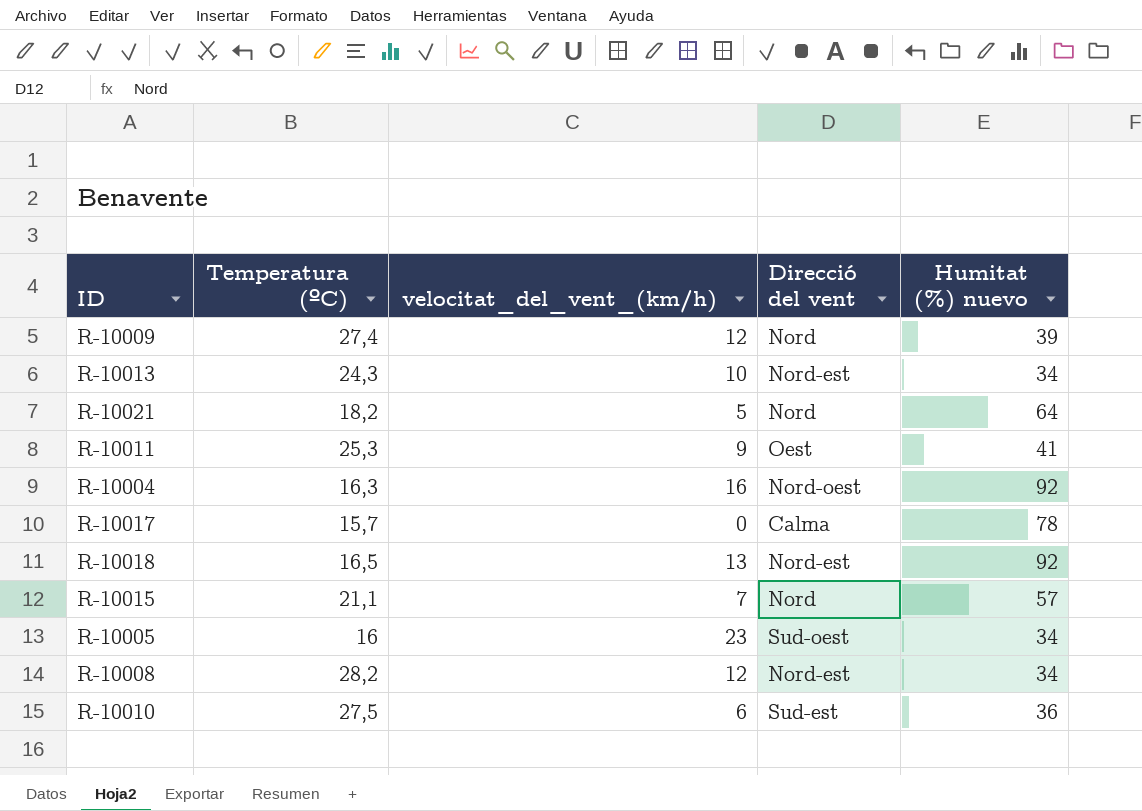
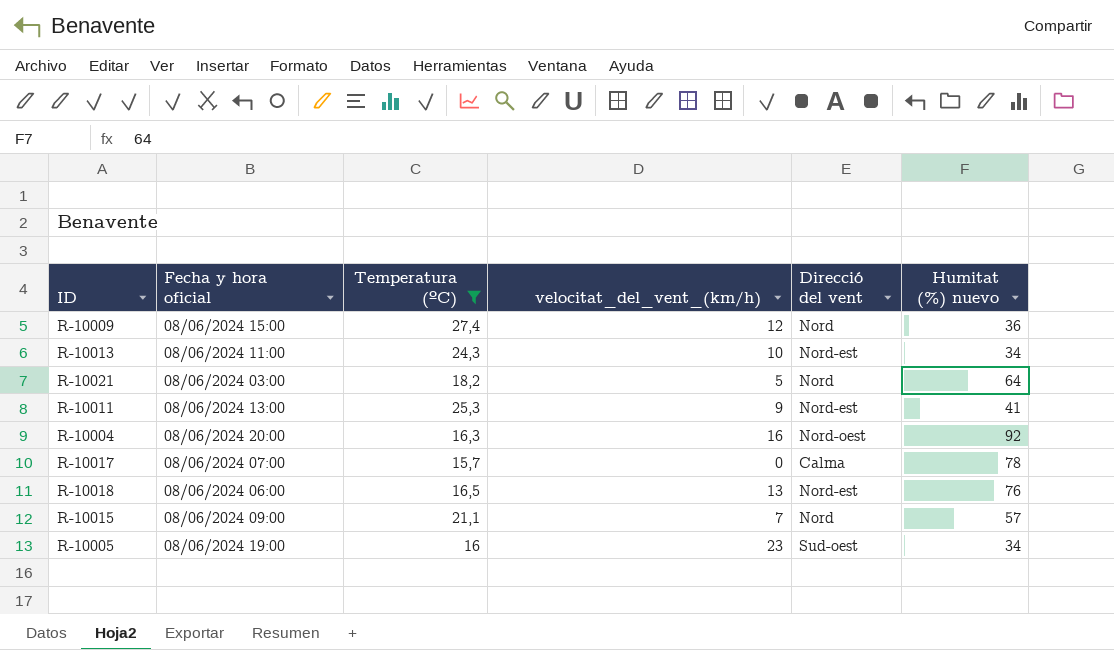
filter: none -> Temperatura (ºC) <= 27,4
column Fecha y hora oficial | position: none -> 2
R-10009 | Humitat (%) nuevo: 39 -> 36
R-10011 | Direcció del vent: Oest -> Nord-est
R-10018 | Humitat (%) nuevo: 92 -> 76

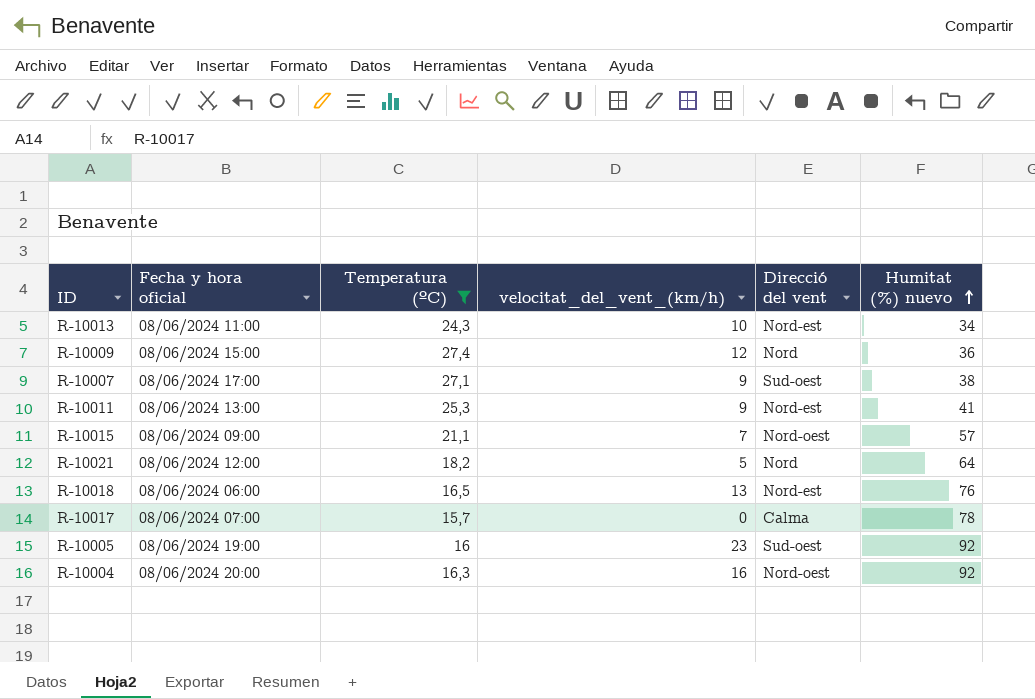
row order: none -> Humitat (%) nuevo ascending
row R-10007: none -> 08/06/2024 17:00 | 27,1 | 9 | Sud-oest | 38
R-10015 | Direcció del vent: Nord -> Nord-oest
R-10021 | Fecha y hora oficial: 08/06/2024 03:00 -> 08/06/2024 12:00
R-10005 | Humitat (%) nuevo: 34 -> 92

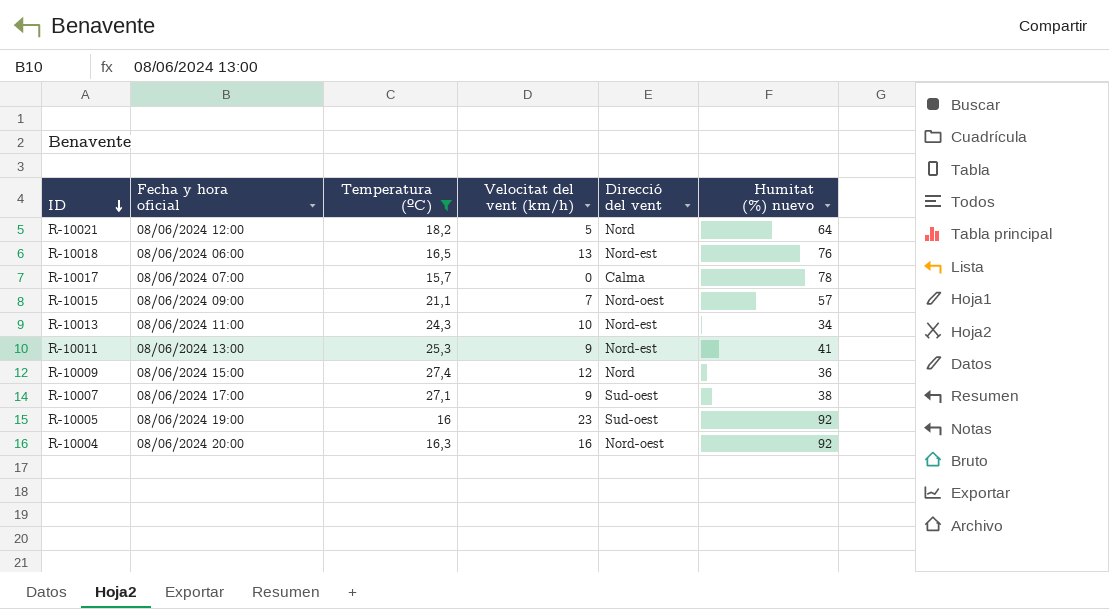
row order: Humitat (%) nuevo ascending -> ID descending
column name: velocitat_del_vent_(km/h) -> Velocitat del vent (km/h)

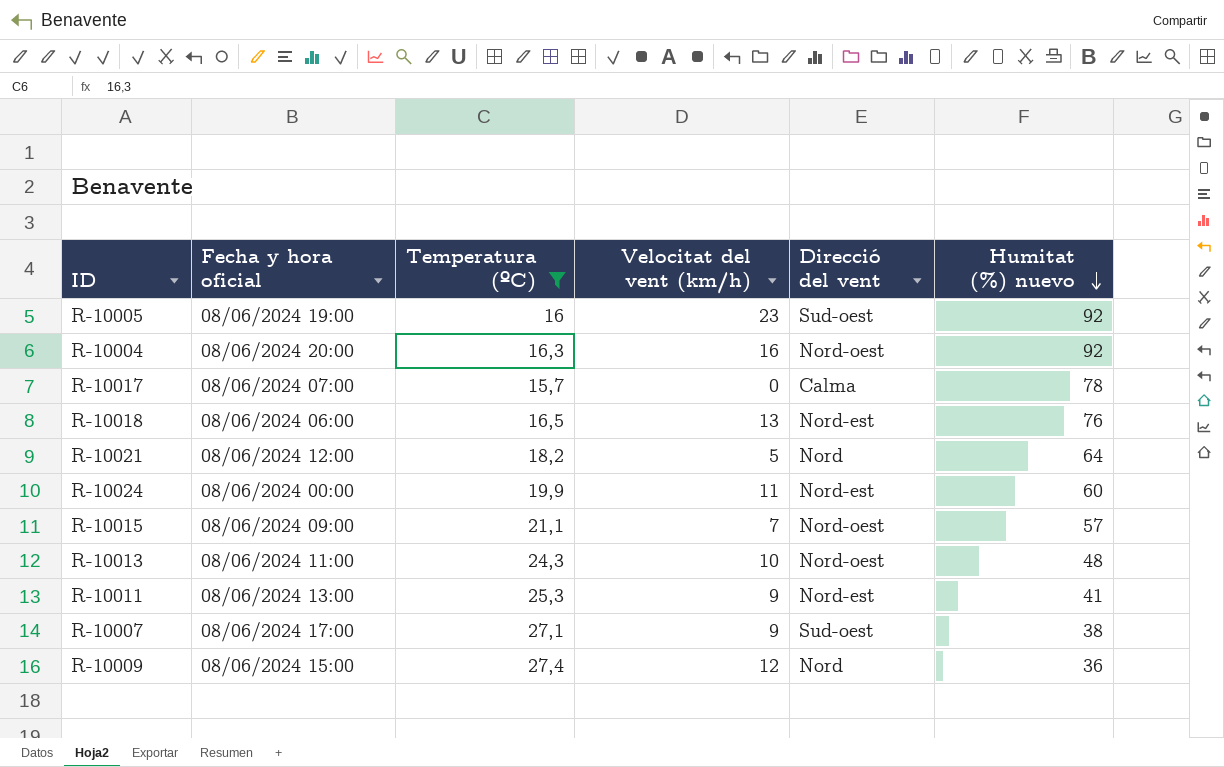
row order: ID descending -> Humitat (%) nuevo descending
row R-10024: none -> 08/06/2024 00:00 | 19,9 | 11 | Nord-est | 60
R-10013 | Direcció del vent: Nord-est -> Nord-oest
R-10013 | Humitat (%) nuevo: 34 -> 48

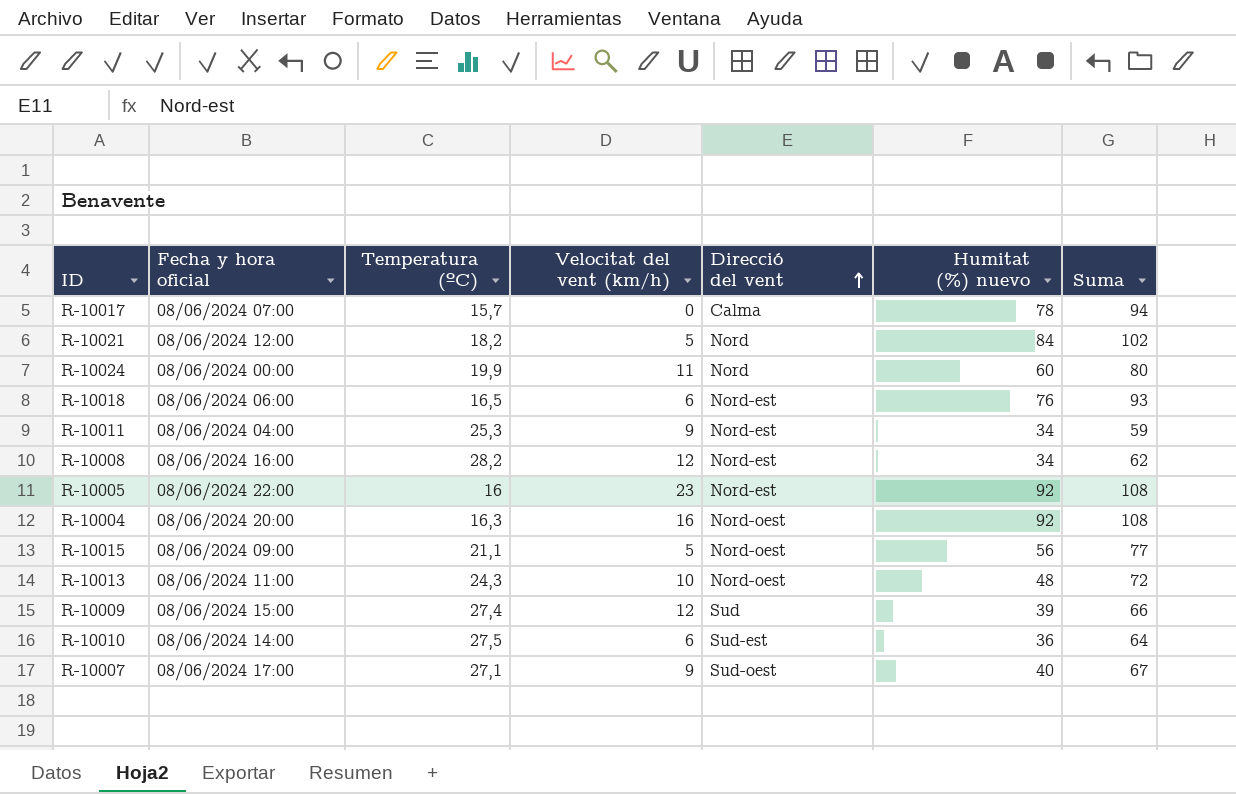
filter: Temperatura (ºC) <= 27,4 -> none
row order: Humitat (%) nuevo descending -> Direcció del vent ascending
column Suma | formula: none -> [Temperatura (ºC)] + [Humitat (%) nuevo]
R-10021 | Humitat (%) nuevo: 64 -> 84
R-10024 | Direcció del vent: Nord-est -> Nord
R-10018 | Velocitat del vent (km/h): 13 -> 6
R-10011 | Fecha y hora oficial: 08/06/2024 13:00 -> 08/06/2024 04:00
R-10011 | Humitat (%) nuevo: 41 -> 34
R-10005 | Fecha y hora oficial: 08/06/2024 19:00 -> 08/06/2024 22:00
R-10005 | Direcció del vent: Sud-oest -> Nord-est
R-10015 | Velocitat del vent (km/h): 7 -> 5
R-10015 | Humitat (%) nuevo: 57 -> 56
R-10009 | Direcció del vent: Nord -> Sud
R-10009 | Humitat (%) nuevo: 36 -> 39
R-10007 | Humitat (%) nuevo: 38 -> 40

